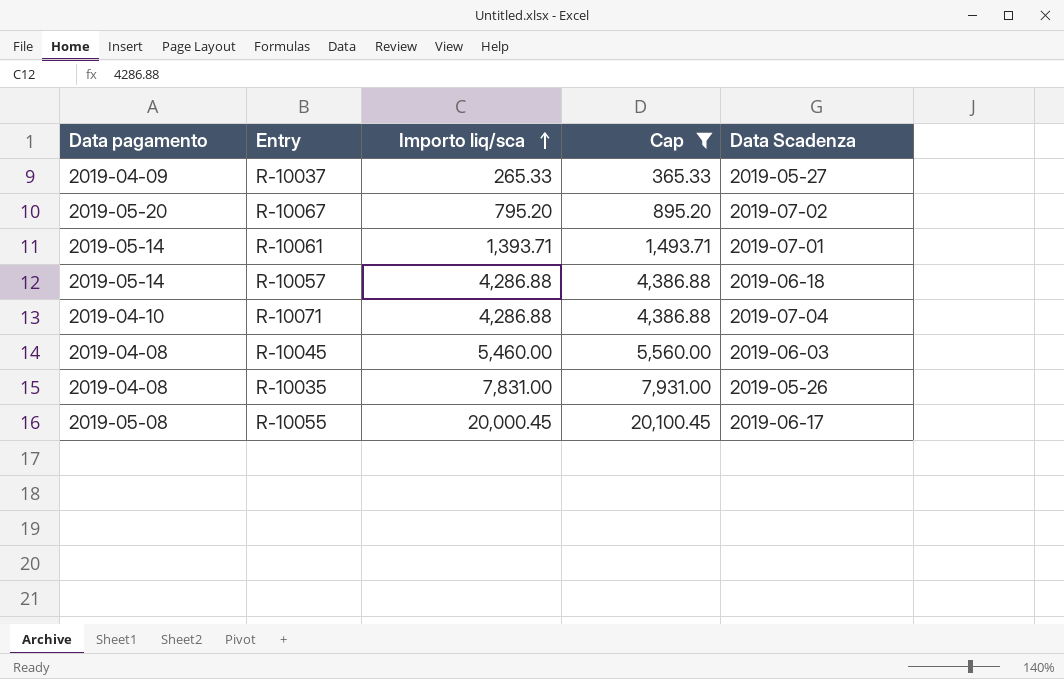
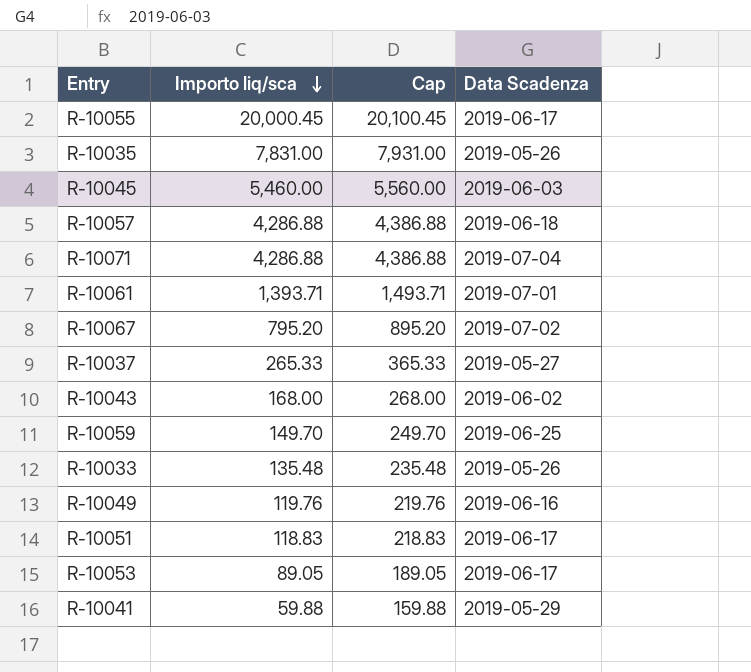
filter: Cap >= 365.33 -> none
row order: Importo liq/sca ascending -> Importo liq/sca descending
column Data pagamento | position: 1 -> none

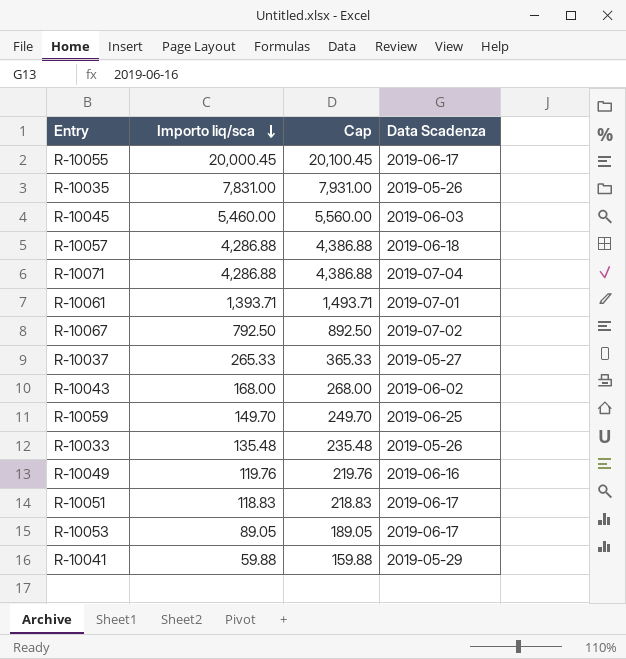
R-10067 | Importo liq/sca: 795.20 -> 792.50
R-10067 | Cap: 895.20 -> 892.50

